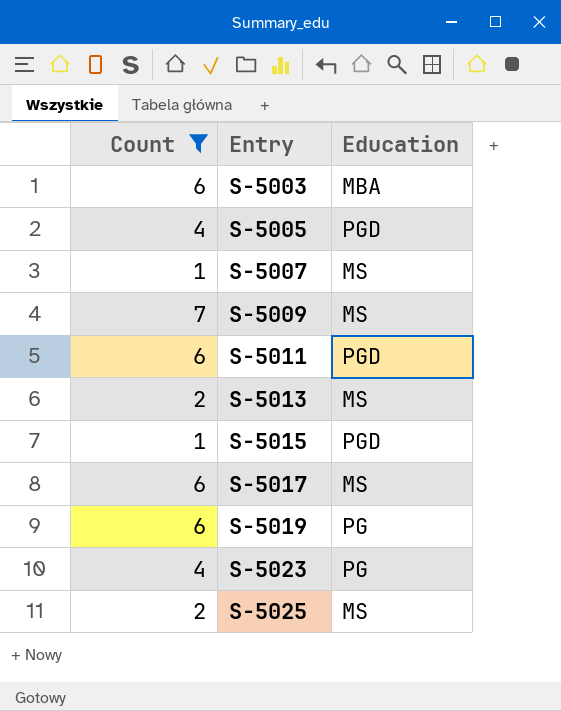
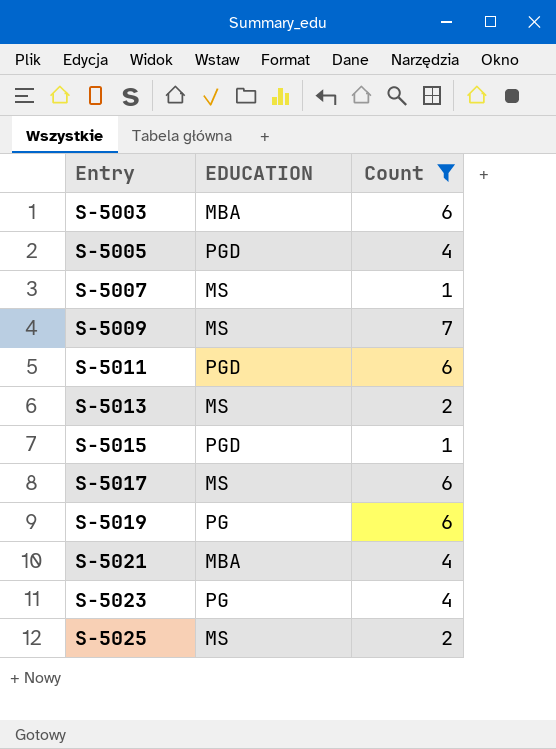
column name: Education -> EDUCATION
column Count | position: 1 -> 3
row S-5021: none -> MBA | 4

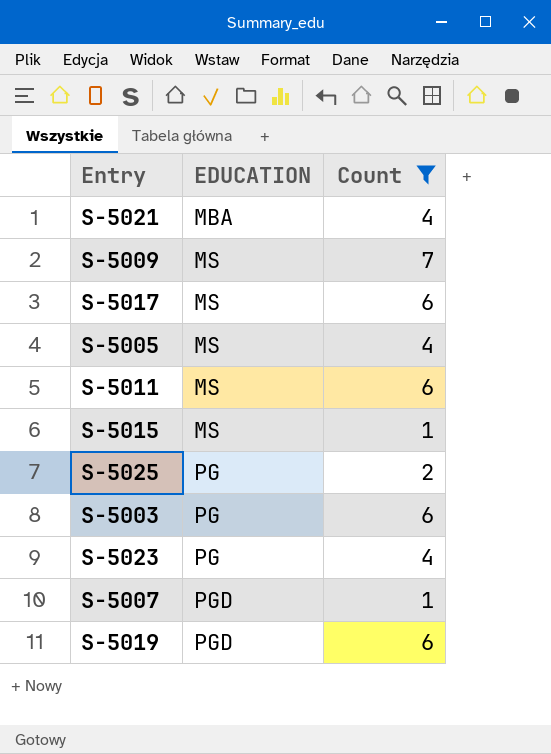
row order: Entry ascending -> EDUCATION ascending
row S-5013: MS | 2 -> none
S-5005 | EDUCATION: PGD -> MS
S-5011 | EDUCATION: PGD -> MS
S-5015 | EDUCATION: PGD -> MS
S-5025 | EDUCATION: MS -> PG
S-5003 | EDUCATION: MBA -> PG
S-5007 | EDUCATION: MS -> PGD
S-5019 | EDUCATION: PG -> PGD

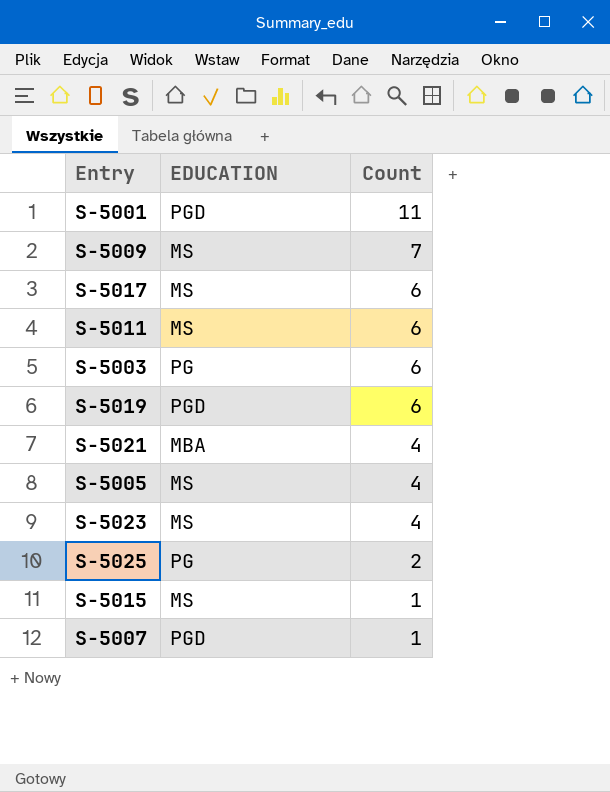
filter: Count != 11 -> none
row order: EDUCATION ascending -> Count descending
S-5023 | EDUCATION: PG -> MS

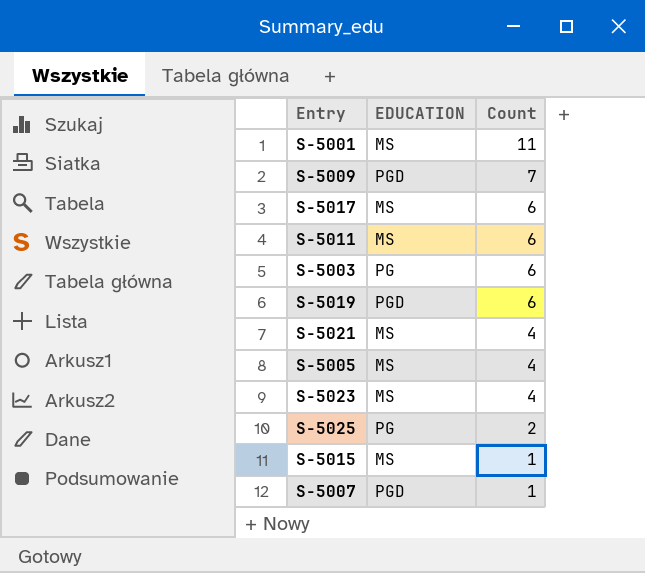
S-5001 | EDUCATION: PGD -> MS
S-5009 | EDUCATION: MS -> PGD
S-5021 | EDUCATION: MBA -> MS

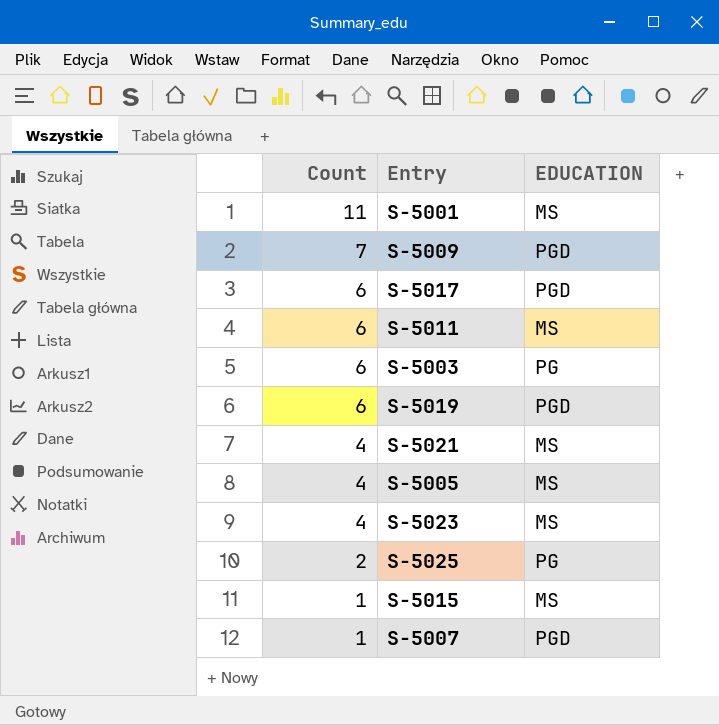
column Count | position: 3 -> 1
S-5017 | EDUCATION: MS -> PGD

